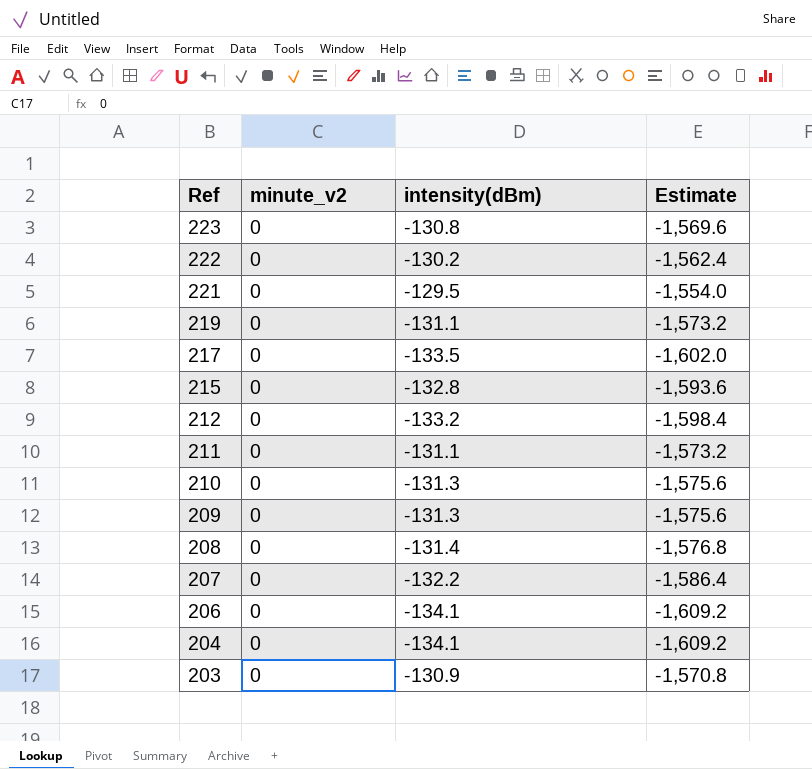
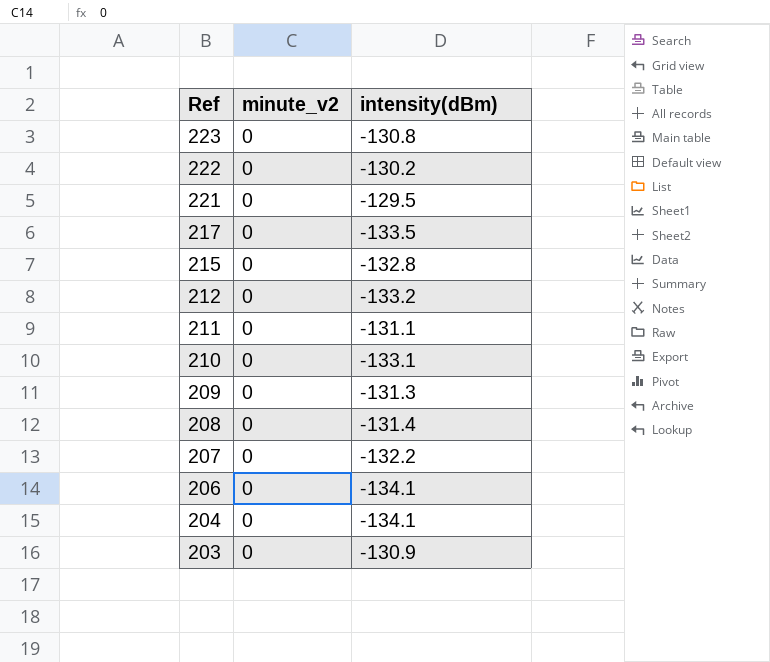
column Estimate | formula: [intensity(dBm)] * 12 -> none
row 219: 0 | -131.1 | -1,573.2 -> none
210 | intensity(dBm): -131.3 -> -133.1

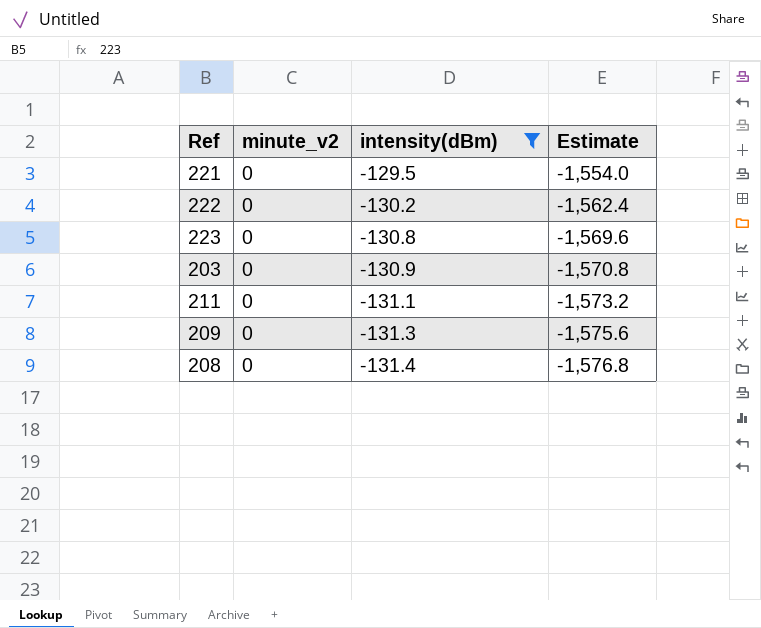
filter: none -> intensity(dBm) >= -131.4
row order: Ref descending -> intensity(dBm) descending
column Estimate | formula: none -> [intensity(dBm)] * 12

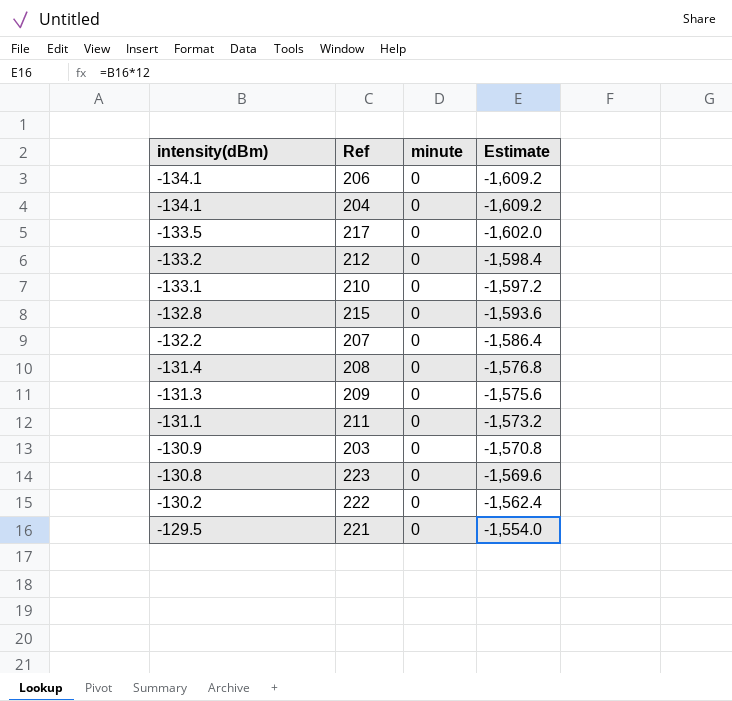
filter: intensity(dBm) >= -131.4 -> none
row order: intensity(dBm) descending -> intensity(dBm) ascending
column intensity(dBm) | position: 3 -> 1
column name: minute_v2 -> minute

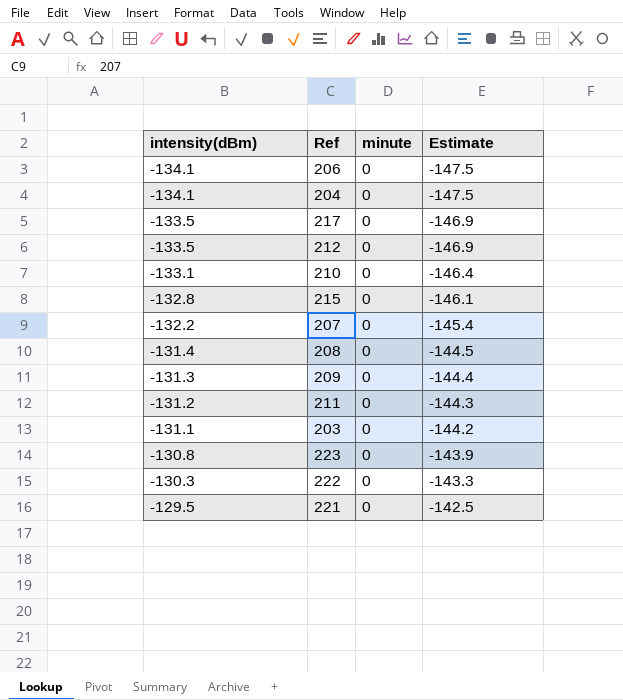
column Estimate | formula: [intensity(dBm)] * 12 -> [intensity(dBm)] * 1.1
212 | intensity(dBm): -133.2 -> -133.5
211 | intensity(dBm): -131.1 -> -131.2
203 | intensity(dBm): -130.9 -> -131.1
222 | intensity(dBm): -130.2 -> -130.3

